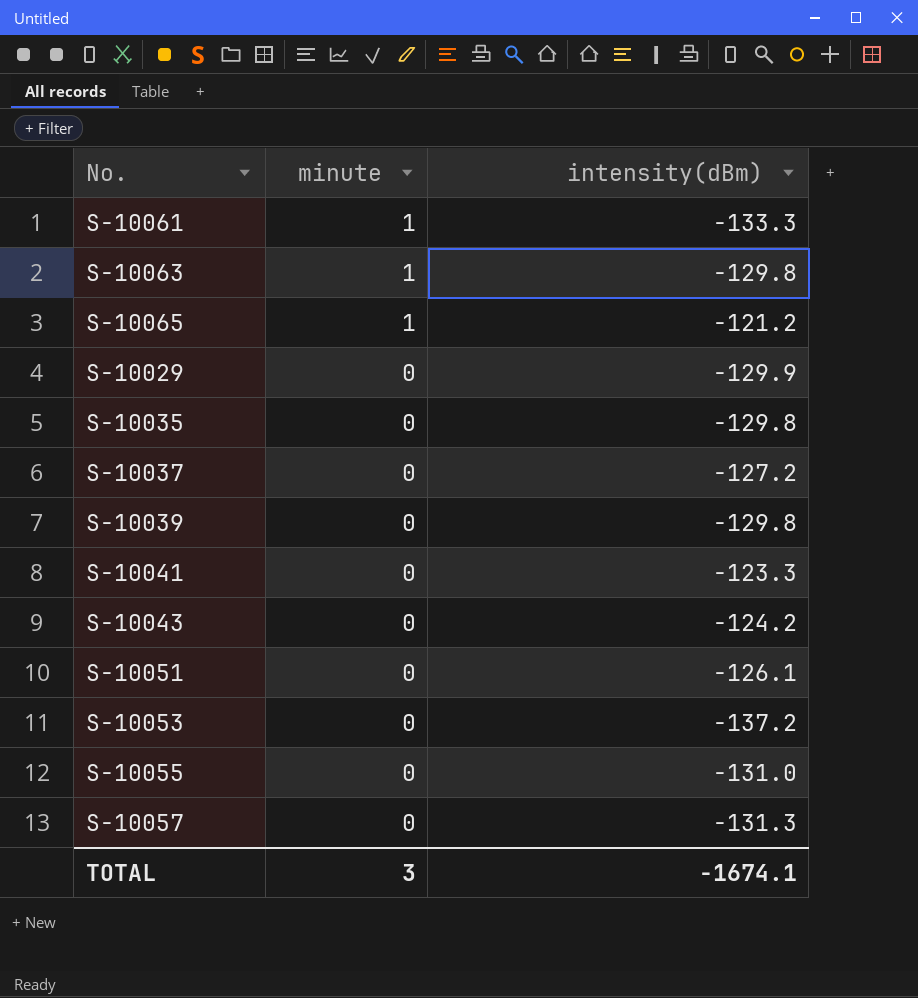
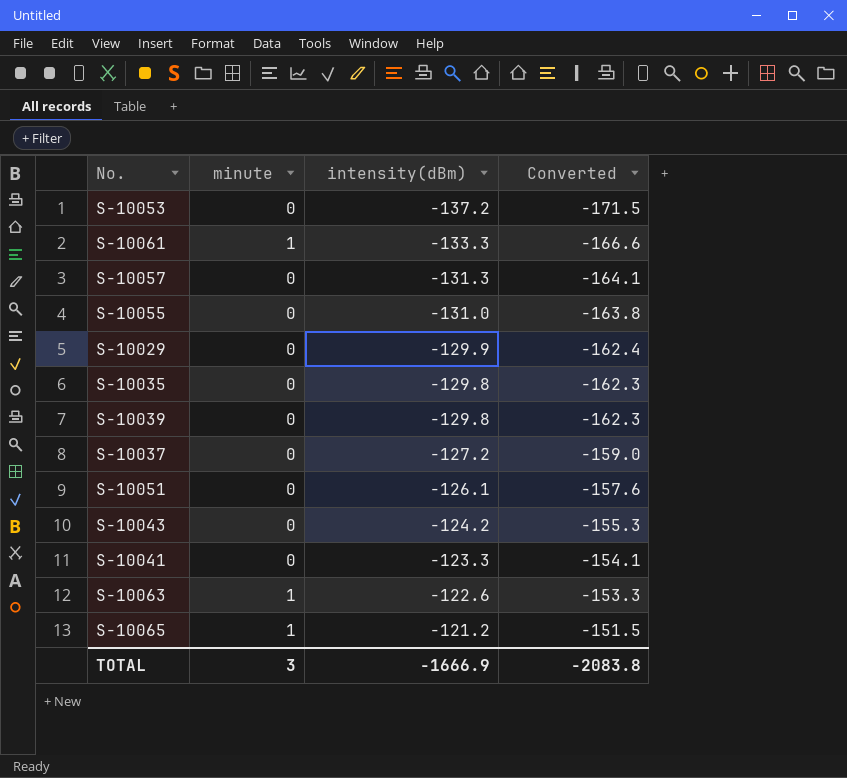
row order: minute descending -> intensity(dBm) ascending
column Converted | formula: none -> [intensity(dBm)] * 1.25
S-10063 | intensity(dBm): -129.8 -> -122.6
TOTAL | intensity(dBm): -1674.1 -> -1666.9

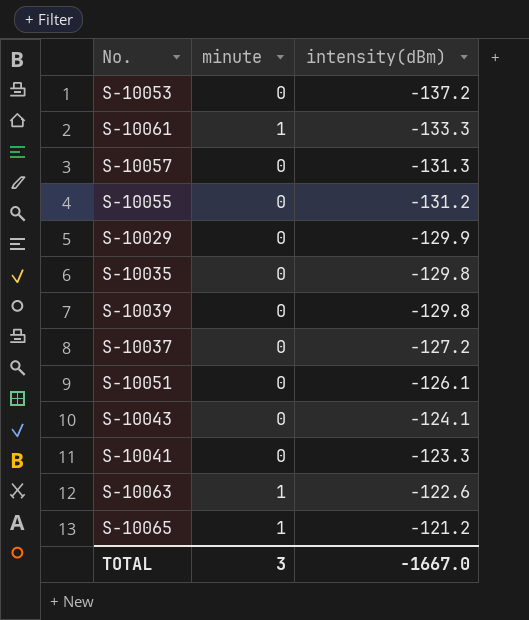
column Converted | formula: [intensity(dBm)] * 1.25 -> none
S-10055 | intensity(dBm): -131.0 -> -131.2
S-10043 | intensity(dBm): -124.2 -> -124.1
TOTAL | intensity(dBm): -1666.9 -> -1667.0

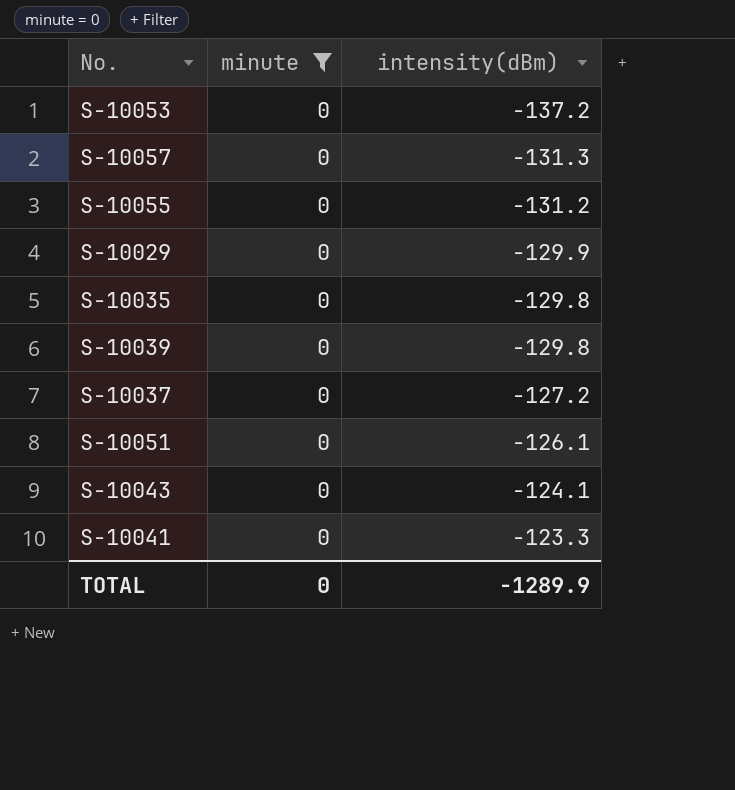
filter: none -> minute = 0
TOTAL | minute: 3 -> 0
TOTAL | intensity(dBm): -1667.0 -> -1289.9

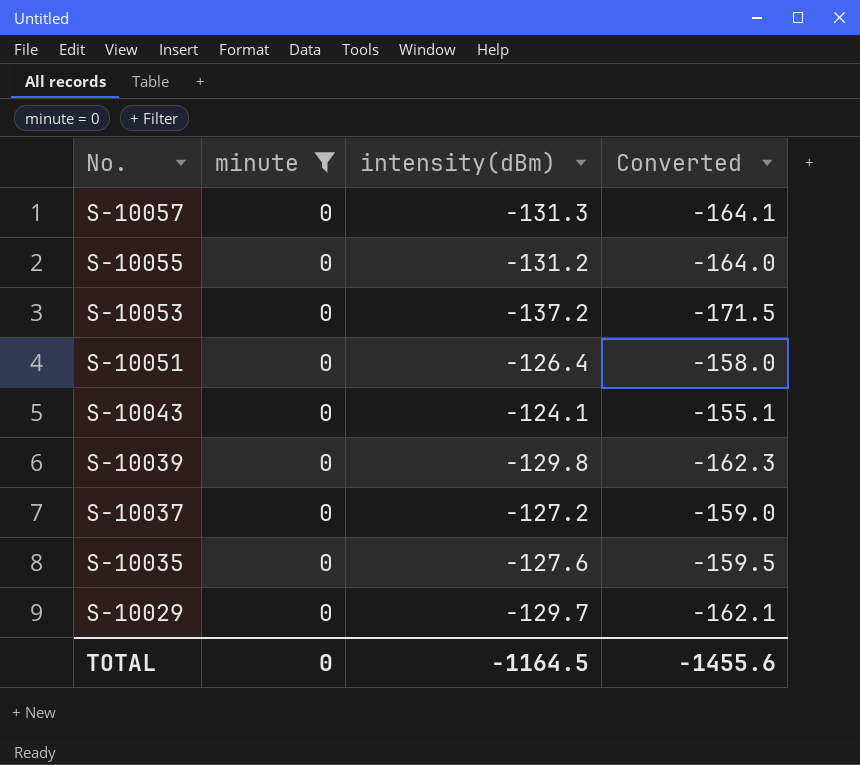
row order: intensity(dBm) ascending -> No. descending
column Converted | formula: none -> [intensity(dBm)] * 1.25
row S-10041: 0 | -123.3 -> none
S-10051 | intensity(dBm): -126.1 -> -126.4
S-10035 | intensity(dBm): -129.8 -> -127.6
S-10029 | intensity(dBm): -129.9 -> -129.7
TOTAL | intensity(dBm): -1289.9 -> -1164.5

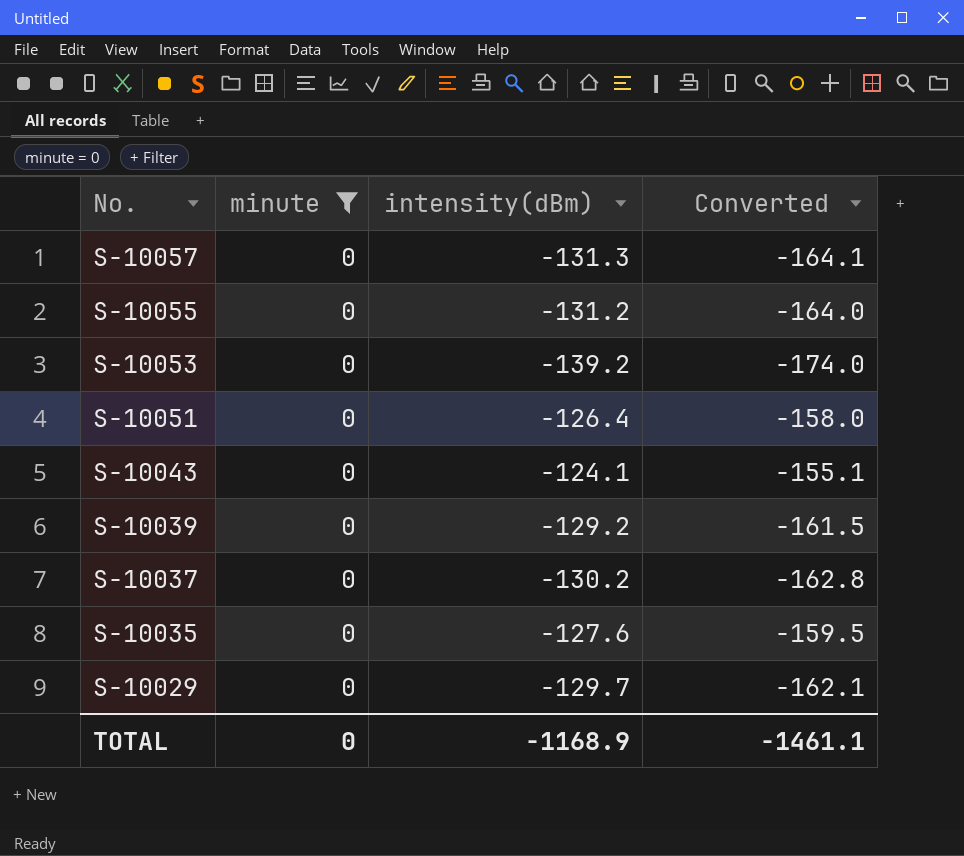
S-10053 | intensity(dBm): -137.2 -> -139.2
S-10053 | Converted: -171.5 -> -174.0
S-10039 | intensity(dBm): -129.8 -> -129.2
S-10039 | Converted: -162.3 -> -161.5
S-10037 | intensity(dBm): -127.2 -> -130.2
S-10037 | Converted: -159.0 -> -162.8
TOTAL | intensity(dBm): -1164.5 -> -1168.9
TOTAL | Converted: -1455.6 -> -1461.1

